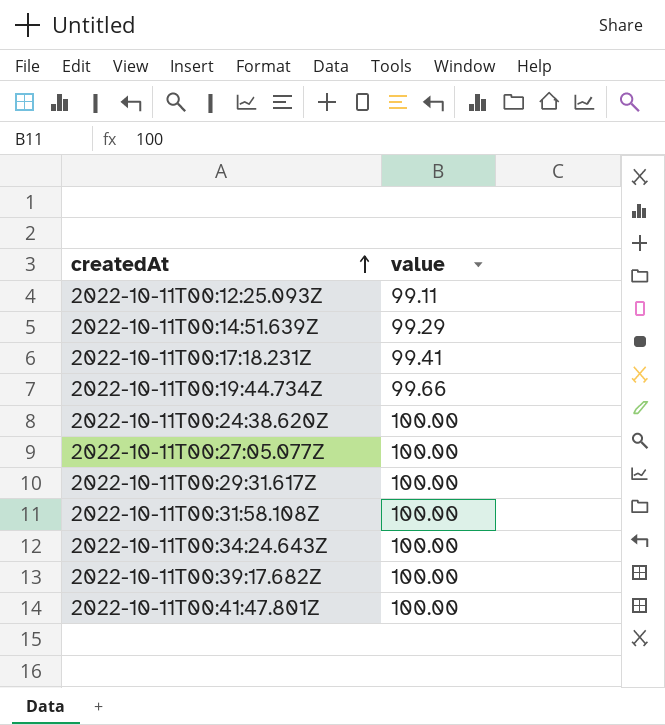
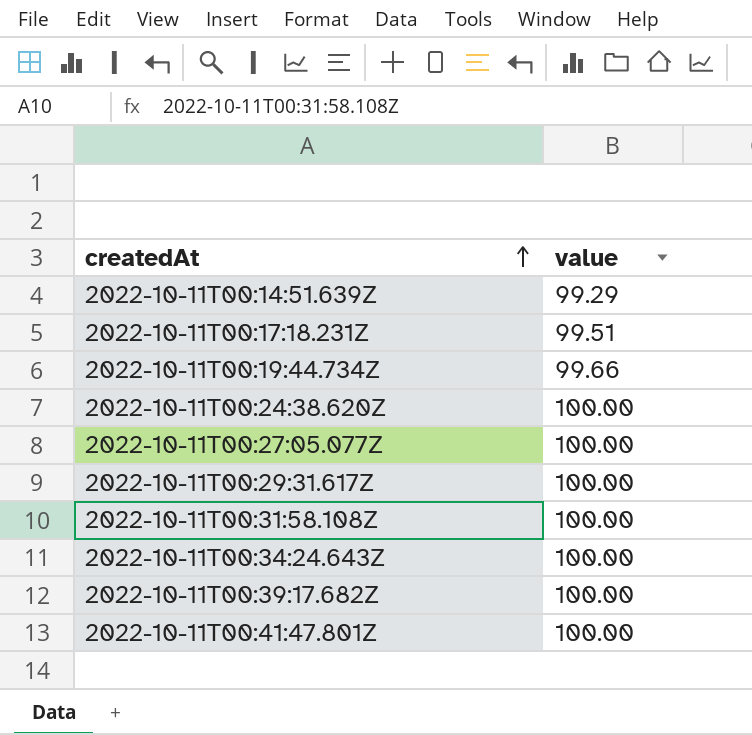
row 2022-10-11T00:12:25.093Z: 99.11 -> none
2022-10-11T00:17:18.231Z | value: 99.41 -> 99.51

